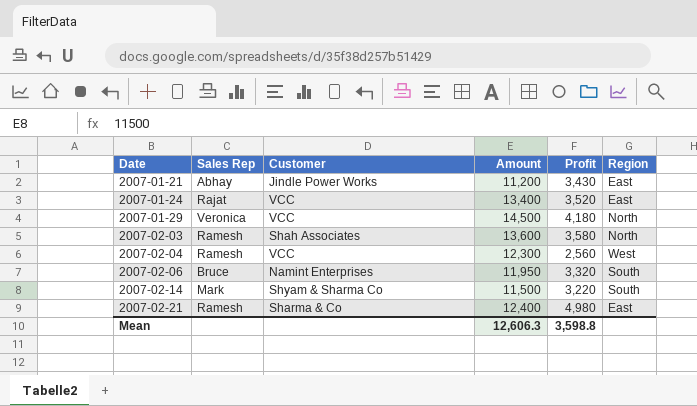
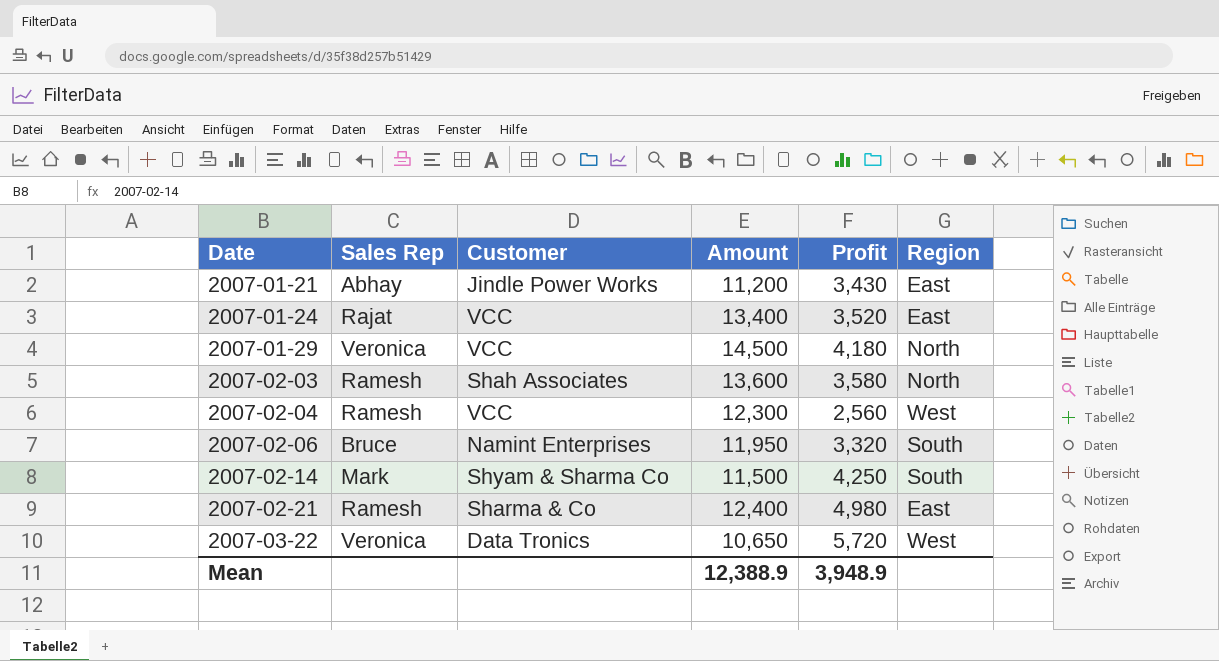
2007-02-14 | Profit: 3,220 -> 4,250
row 2007-03-22: none -> Veronica | Data Tronics | 10,650 | 5,720 | West
Mean | Amount: 12,606.3 -> 12,388.9
Mean | Profit: 3,598.8 -> 3,948.9

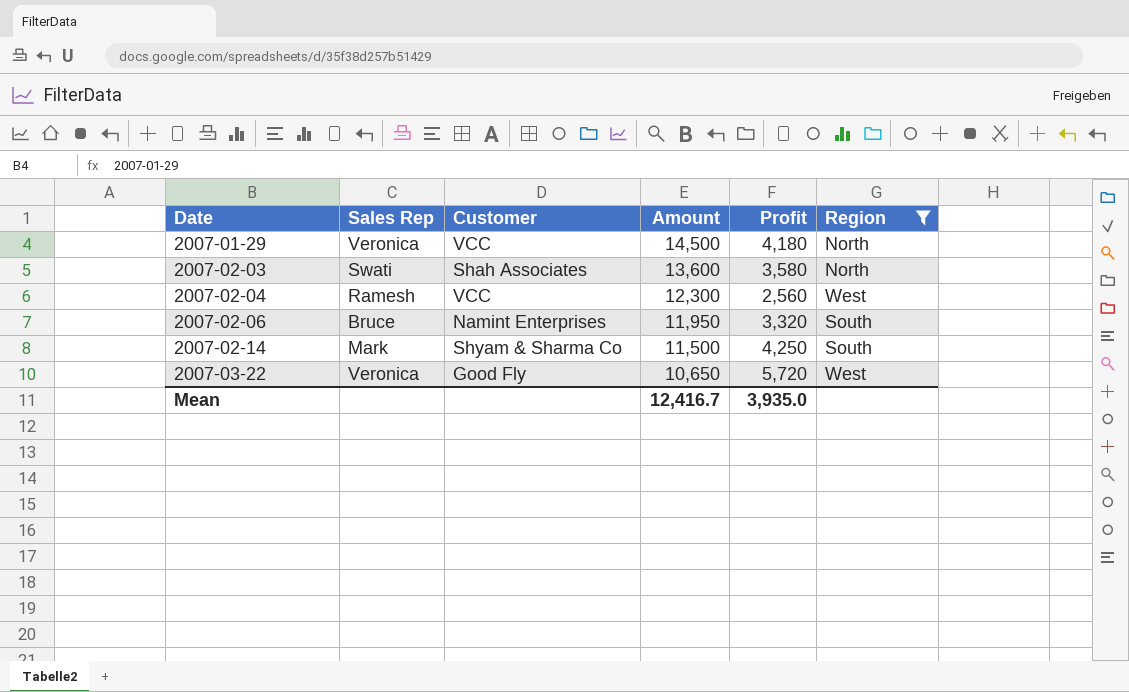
filter: none -> Region != East
2007-02-03 | Sales Rep: Ramesh -> Swati
2007-03-22 | Customer: Data Tronics -> Good Fly
Mean | Amount: 12,388.9 -> 12,416.7
Mean | Profit: 3,948.9 -> 3,935.0

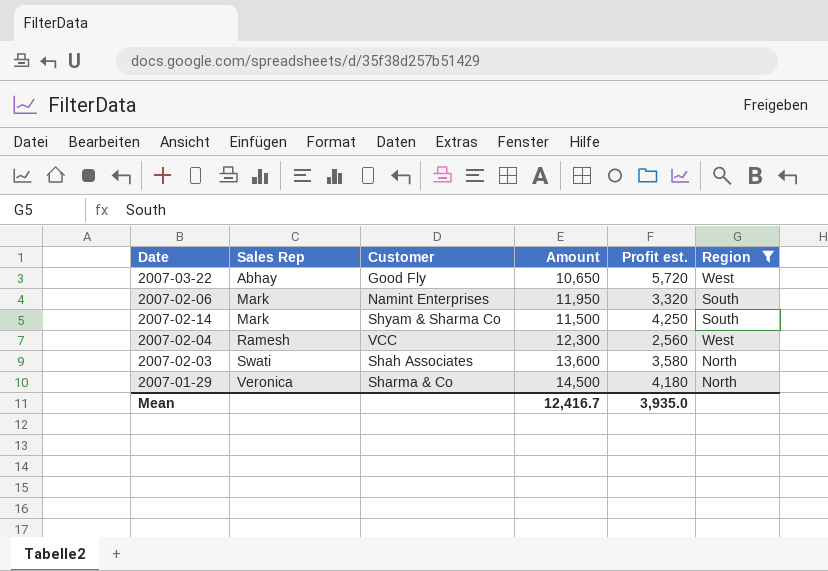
row order: Date ascending -> Sales Rep ascending
column name: Profit -> Profit est.
2007-03-22 | Sales Rep: Veronica -> Abhay
2007-02-06 | Sales Rep: Bruce -> Mark
2007-01-29 | Customer: VCC -> Sharma & Co

